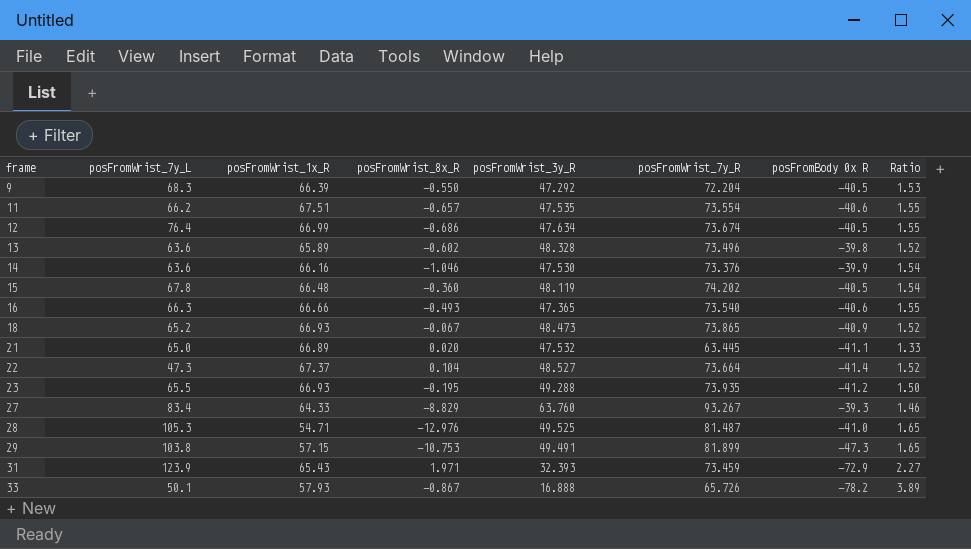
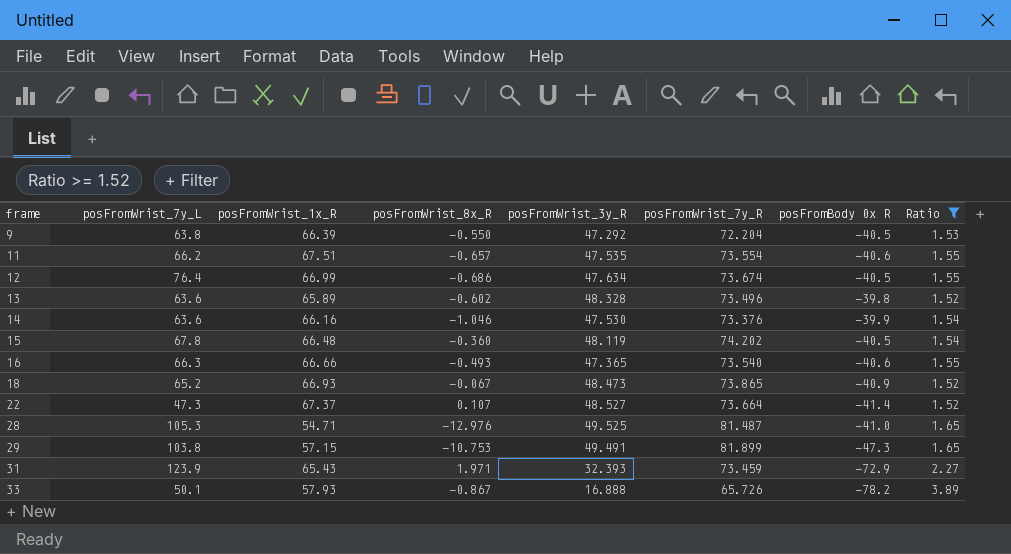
filter: none -> Ratio >= 1.52
9 | posFromWrist_7y_L: 68.3 -> 63.8
22 | posFromWrist_8x_R: 0.104 -> 0.107

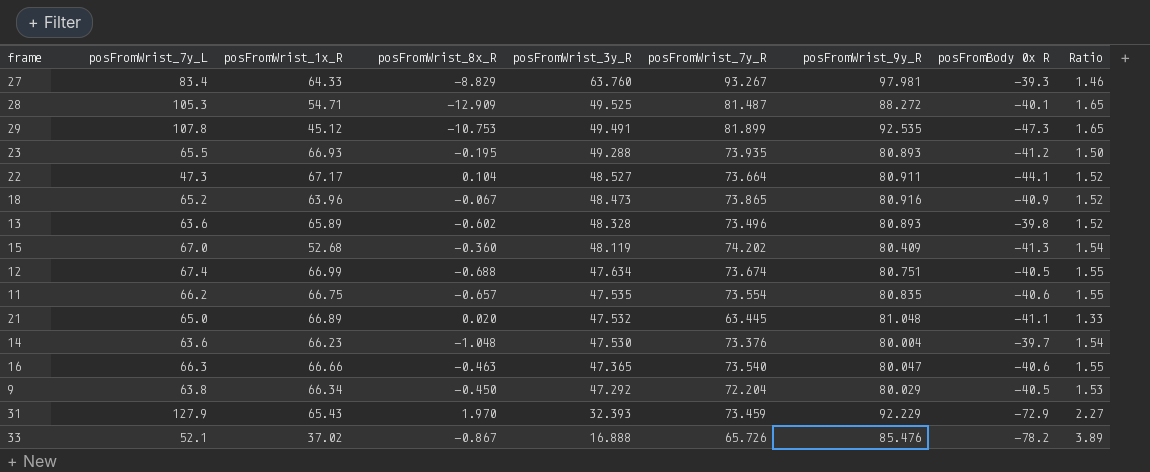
filter: Ratio >= 1.52 -> none
row order: frame ascending -> posFromWrist_3y_R descending
column posFromWrist_9y_R | position: none -> 7
28 | posFromWrist_8x_R: -12.976 -> -12.909
28 | posFromBody 0x R: -41.0 -> -40.1
29 | posFromWrist_7y_L: 103.8 -> 107.8
29 | posFromWrist_1x_R: 57.15 -> 45.12
22 | posFromWrist_1x_R: 67.37 -> 67.17
22 | posFromWrist_8x_R: 0.107 -> 0.104
22 | posFromBody 0x R: -41.4 -> -44.1
18 | posFromWrist_1x_R: 66.93 -> 63.96
15 | posFromWrist_7y_L: 67.8 -> 67.0
15 | posFromWrist_1x_R: 66.48 -> 52.68
15 | posFromBody 0x R: -40.5 -> -41.3
12 | posFromWrist_7y_L: 76.4 -> 67.4
12 | posFromWrist_8x_R: -0.686 -> -0.688
11 | posFromWrist_1x_R: 67.51 -> 66.75
14 | posFromWrist_1x_R: 66.16 -> 66.23
14 | posFromWrist_8x_R: -1.046 -> -1.048
14 | posFromBody 0x R: -39.9 -> -39.7
16 | posFromWrist_8x_R: -0.493 -> -0.463
9 | posFromWrist_1x_R: 66.39 -> 66.34
9 | posFromWrist_8x_R: -0.550 -> -0.450
31 | posFromWrist_7y_L: 123.9 -> 127.9
31 | posFromWrist_8x_R: 1.971 -> 1.970
33 | posFromWrist_7y_L: 50.1 -> 52.1
33 | posFromWrist_1x_R: 57.93 -> 37.02

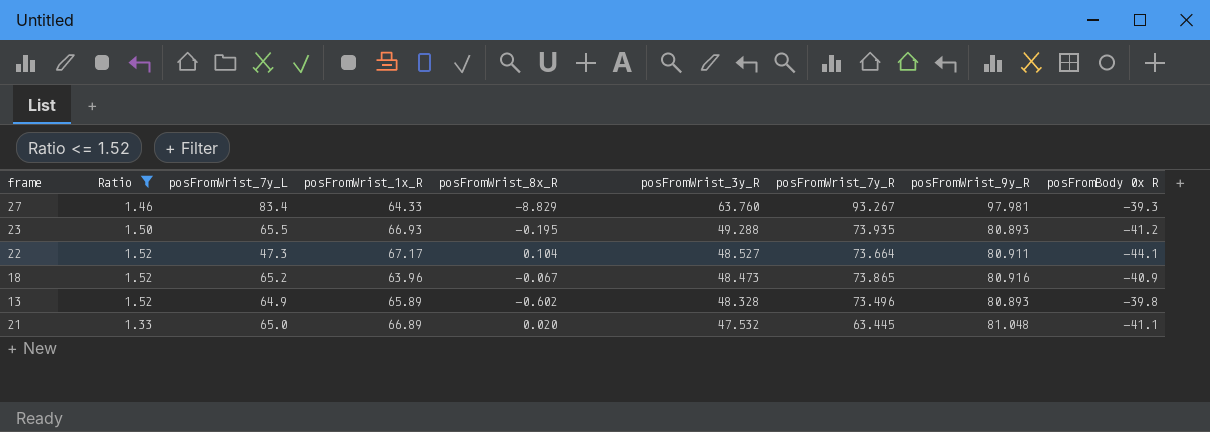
filter: none -> Ratio <= 1.52
column Ratio | position: 9 -> 2
13 | posFromWrist_7y_L: 63.6 -> 64.9

